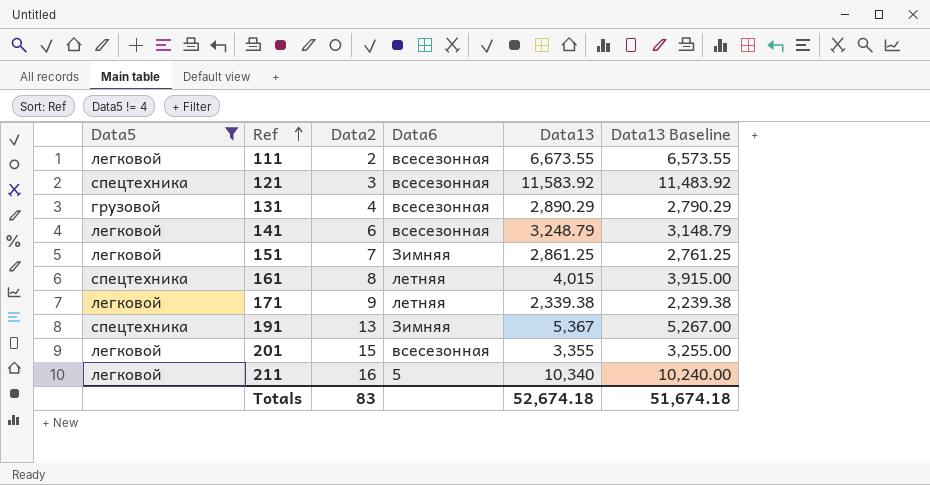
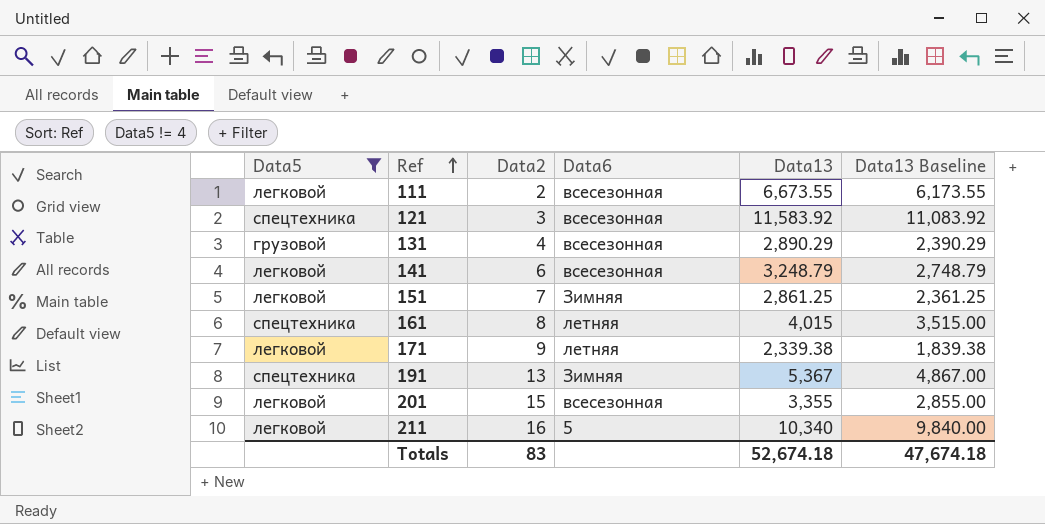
column Data13 Baseline | formula: [Data13] - 100 -> [Data13] - 500
Totals | Data13 Baseline: 51,674.18 -> 47,674.18

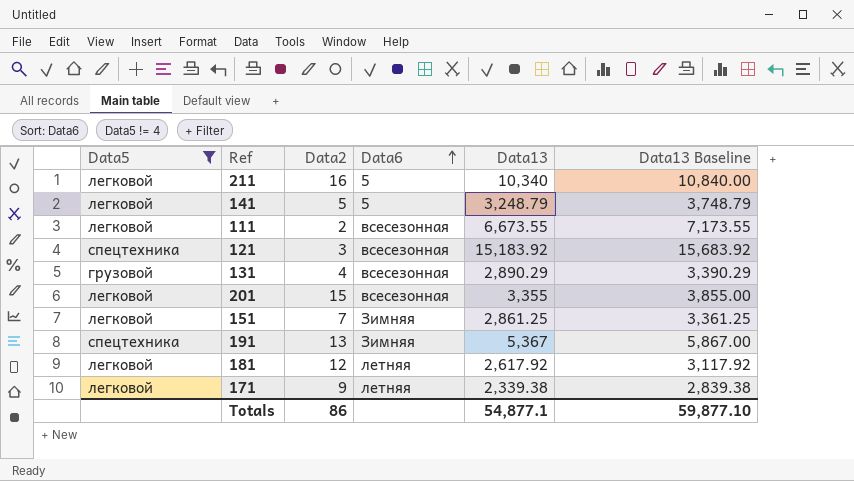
row order: Ref ascending -> Data6 ascending
column Data13 Baseline | formula: [Data13] - 500 -> [Data13] + 500
row 161: спецтехника | 8 | летняя | 4,015 | 3,515.00 -> none
141 | Data2: 6 -> 5
141 | Data6: всесезонная -> 5
121 | Data13: 11,583.92 -> 15,183.92
row 181: none -> легковой | 12 | летняя | 2,617.92 | 3,117.92
Totals | Data2: 83 -> 86
Totals | Data13: 52,674.18 -> 54,877.1
Totals | Data13 Baseline: 47,674.18 -> 59,877.10

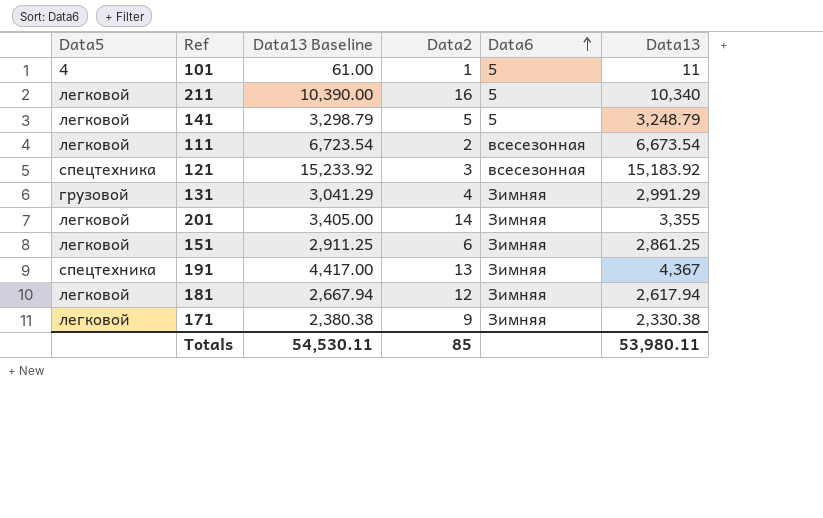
filter: Data5 != 4 -> none
column Data13 Baseline | formula: [Data13] + 500 -> [Data13] + 50
column Data13 Baseline | position: 6 -> 3
111 | Data13: 6,673.55 -> 6,673.54
131 | Data6: всесезонная -> Зимняя
131 | Data13: 2,890.29 -> 2,991.29
201 | Data2: 15 -> 14
201 | Data6: всесезонная -> Зимняя
151 | Data2: 7 -> 6
191 | Data13: 5,367 -> 4,367
181 | Data6: летняя -> Зимняя
181 | Data13: 2,617.92 -> 2,617.94
171 | Data6: летняя -> Зимняя
171 | Data13: 2,339.38 -> 2,330.38
Totals | Data13 Baseline: 59,877.10 -> 54,530.11
Totals | Data2: 86 -> 85
Totals | Data13: 54,877.1 -> 53,980.11

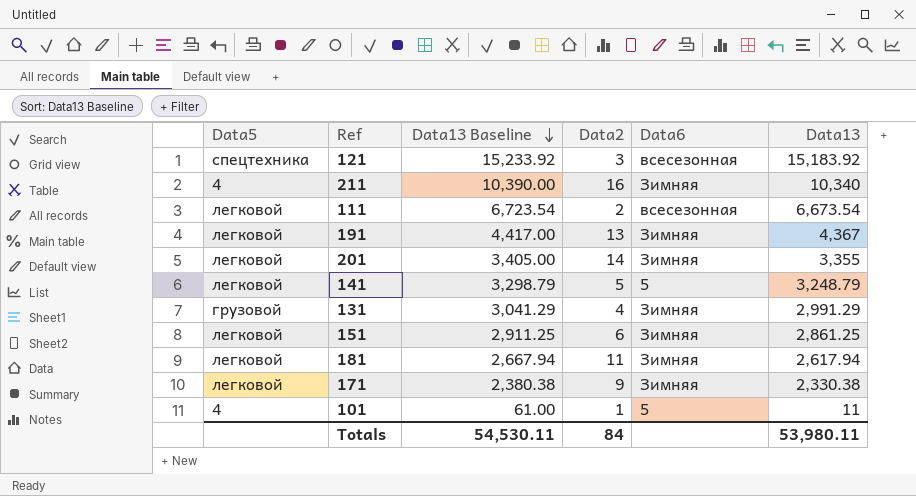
row order: Data6 ascending -> Data13 Baseline descending
211 | Data5: легковой -> 4
211 | Data6: 5 -> Зимняя
191 | Data5: спецтехника -> легковой
181 | Data2: 12 -> 11
Totals | Data2: 85 -> 84

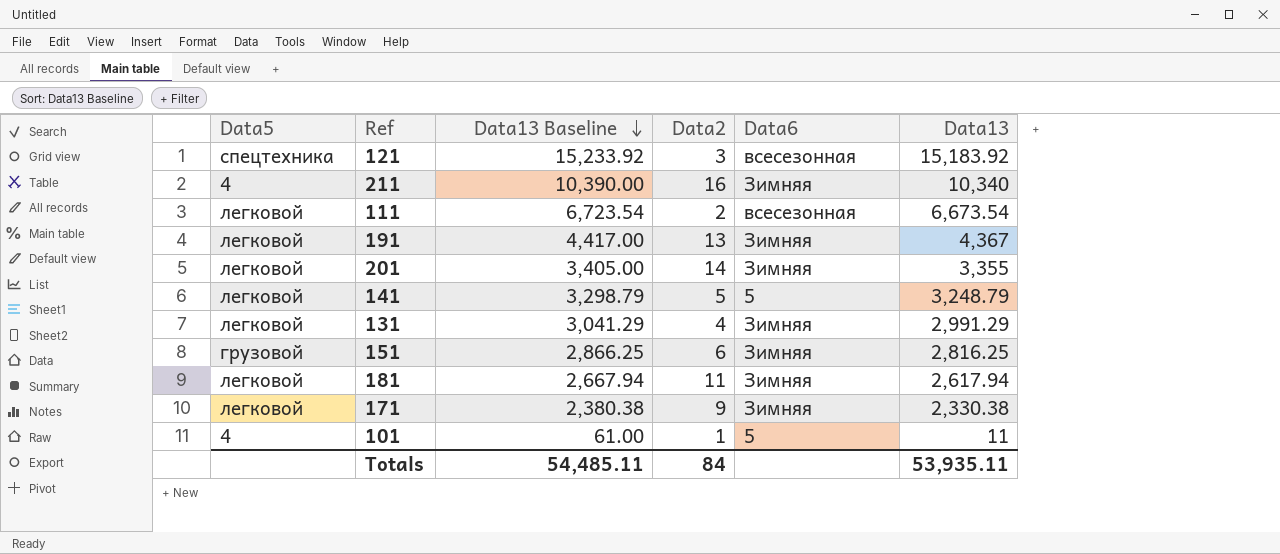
131 | Data5: грузовой -> легковой
151 | Data5: легковой -> грузовой
151 | Data13 Baseline: 2,911.25 -> 2,866.25
151 | Data13: 2,861.25 -> 2,816.25
Totals | Data13 Baseline: 54,530.11 -> 54,485.11
Totals | Data13: 53,980.11 -> 53,935.11

